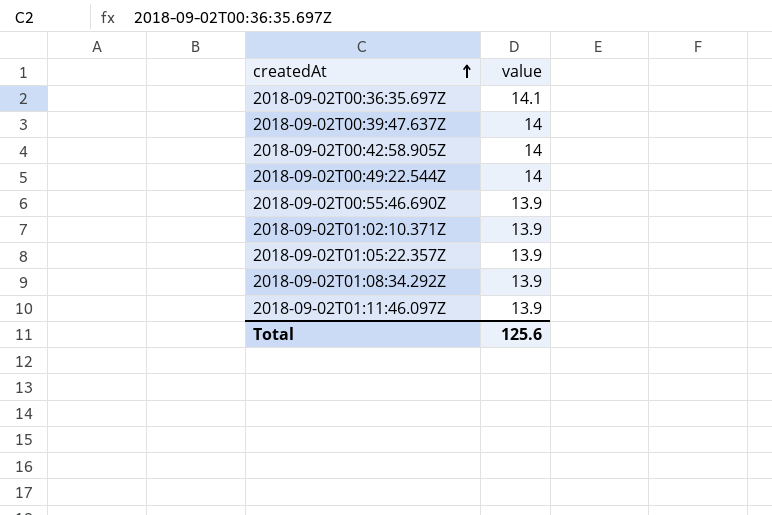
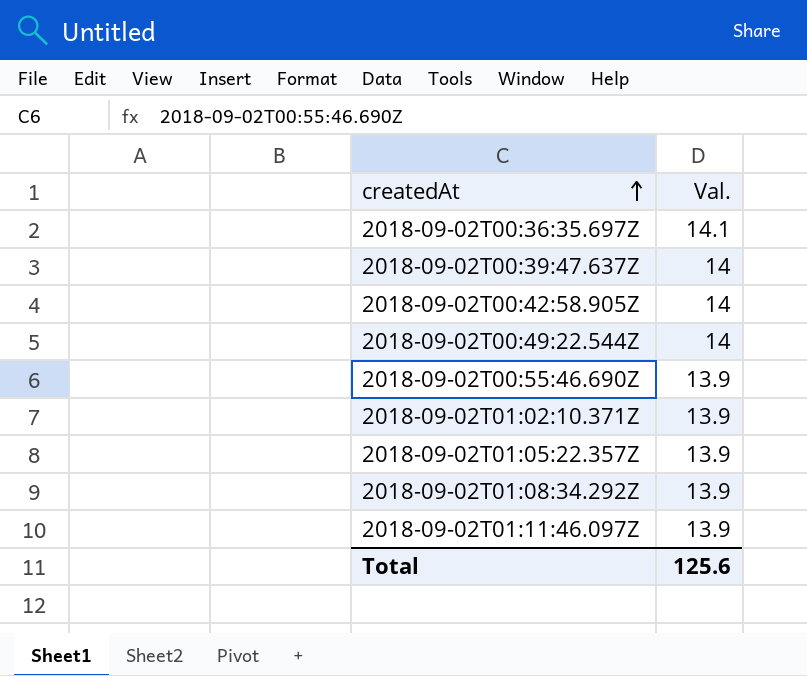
column name: value -> Val.

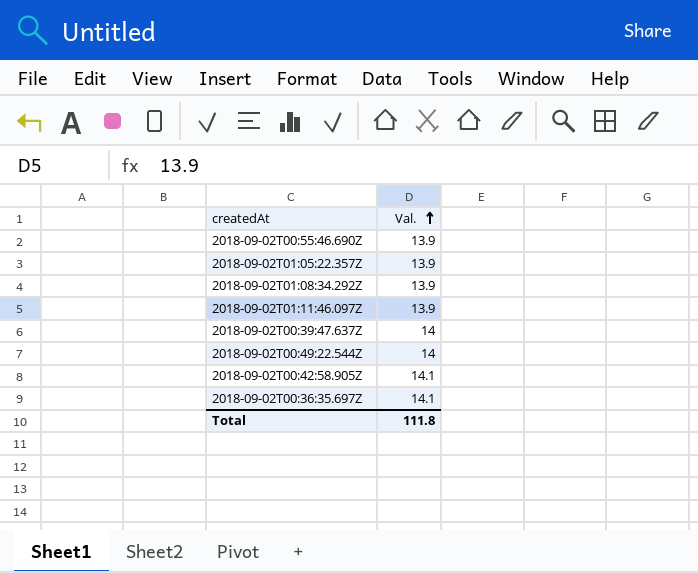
row order: createdAt ascending -> Val. ascending
row 2018-09-02T01:02:10.371Z: 13.9 -> none
2018-09-02T00:42:58.905Z | Val.: 14 -> 14.1
Total | Val.: 125.6 -> 111.8

